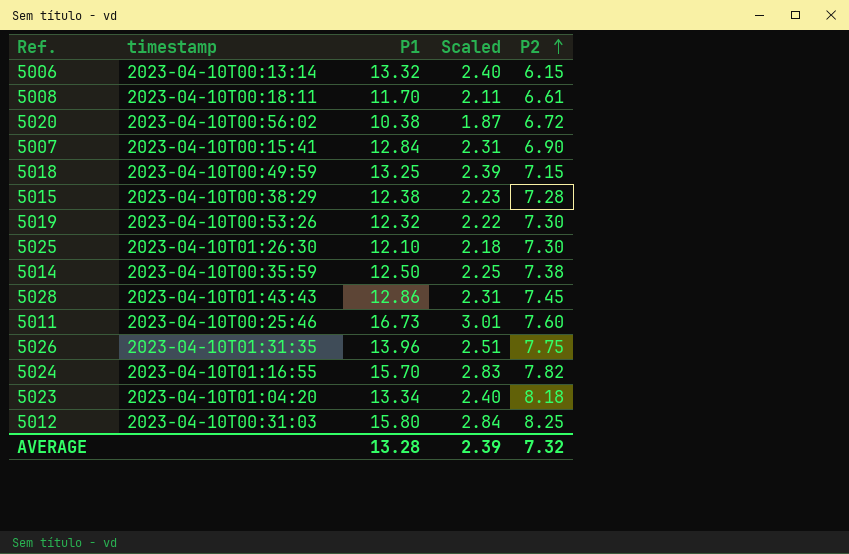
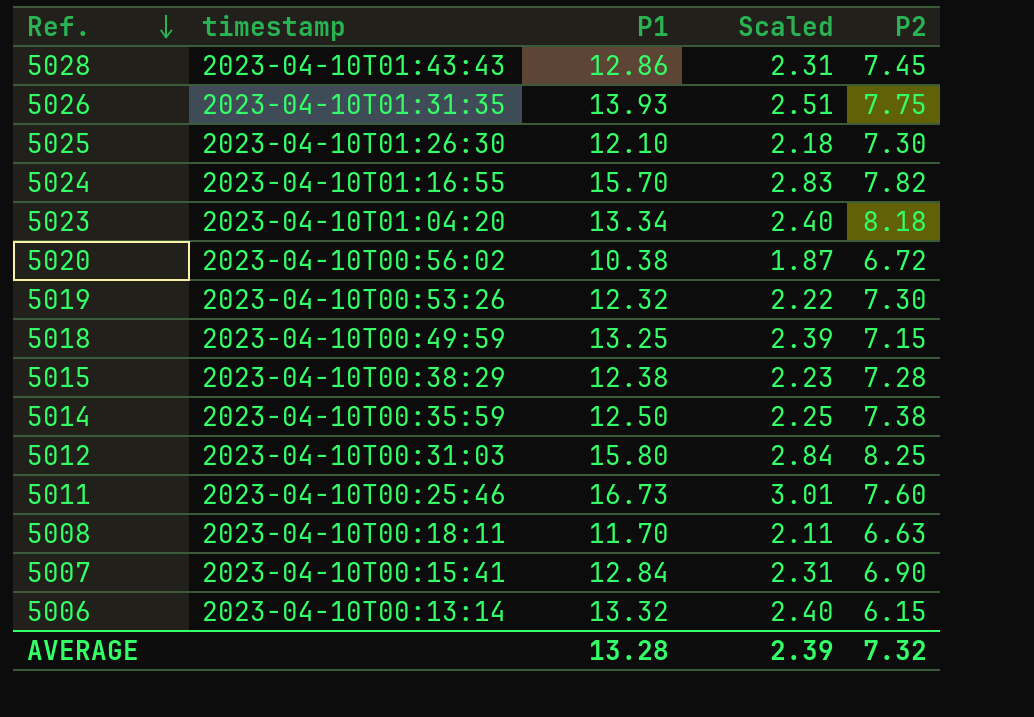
row order: P2 ascending -> Ref. descending
5026 | P1: 13.96 -> 13.93
5008 | P2: 6.61 -> 6.63

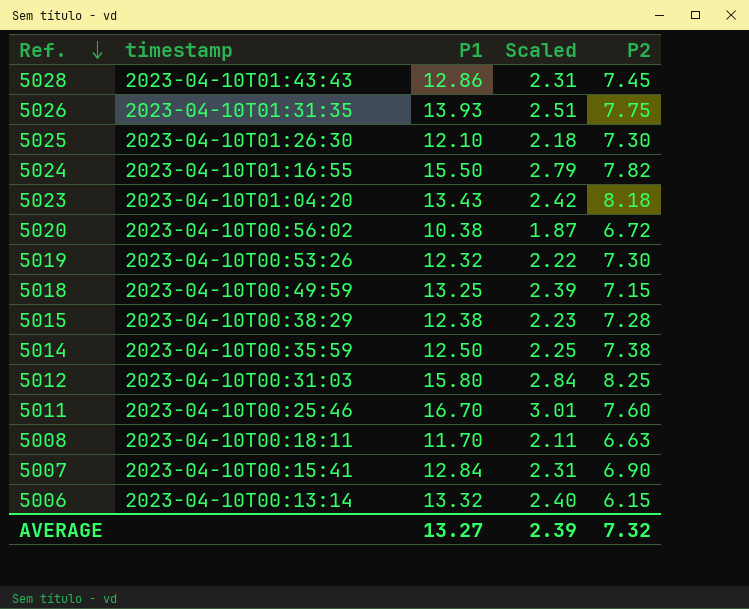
5024 | P1: 15.70 -> 15.50
5024 | Scaled: 2.83 -> 2.79
5023 | P1: 13.34 -> 13.43
5023 | Scaled: 2.40 -> 2.42
5011 | P1: 16.73 -> 16.70
AVERAGE | P1: 13.28 -> 13.27

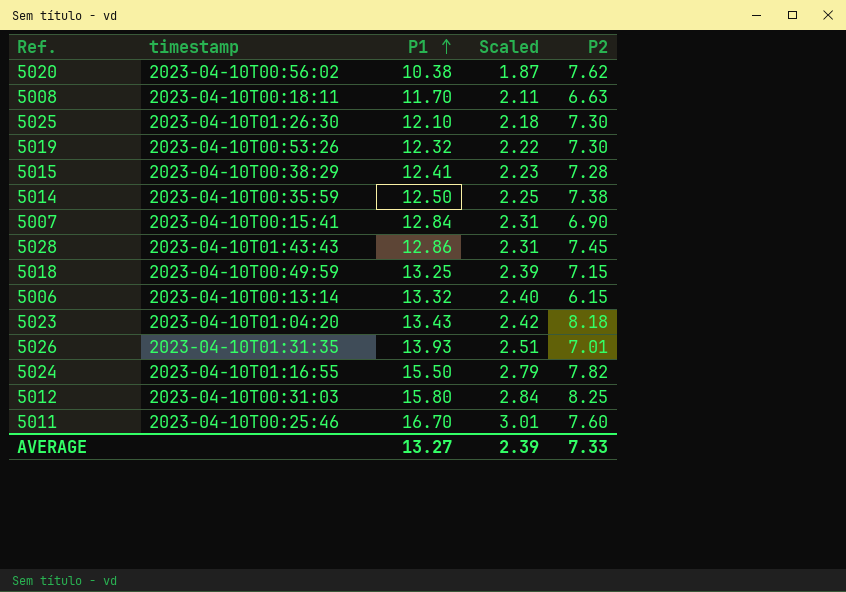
row order: Ref. descending -> P1 ascending
5020 | P2: 6.72 -> 7.62
5015 | P1: 12.38 -> 12.41
5026 | P2: 7.75 -> 7.01
AVERAGE | P2: 7.32 -> 7.33

